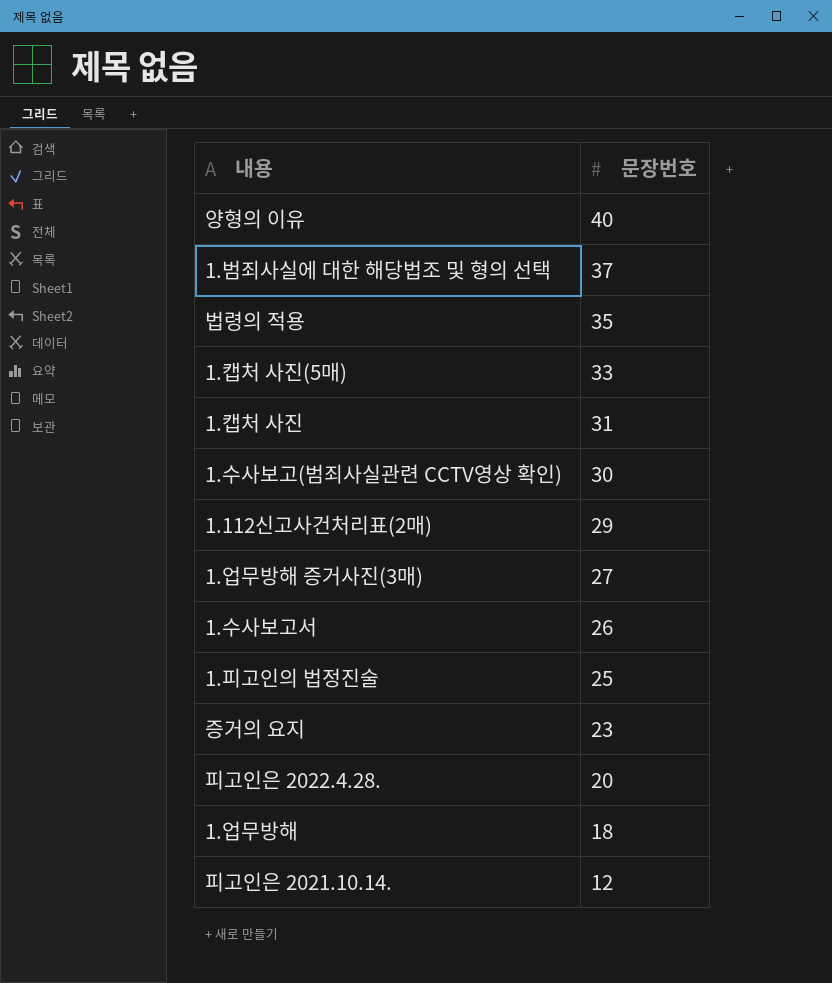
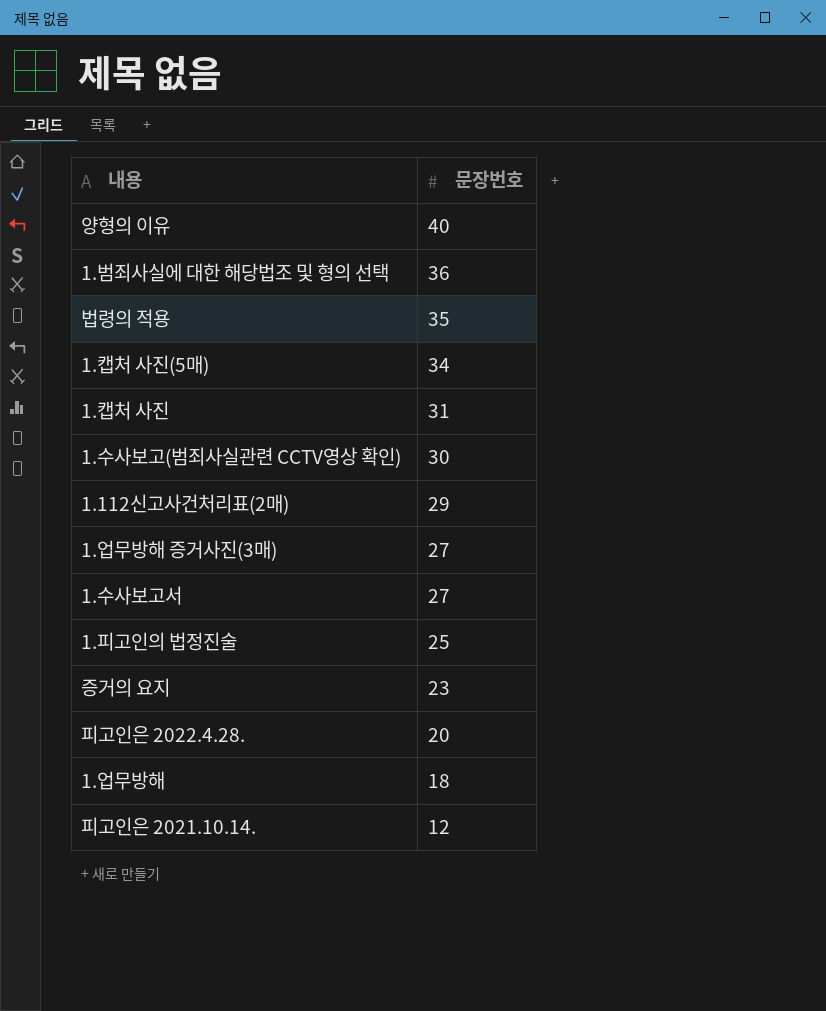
1.범죄사실에 대한 해당법조 및 형의 선택 | 문장번호: 37 -> 36
1.캡처 사진(5매) | 문장번호: 33 -> 34
1.수사보고서 | 문장번호: 26 -> 27

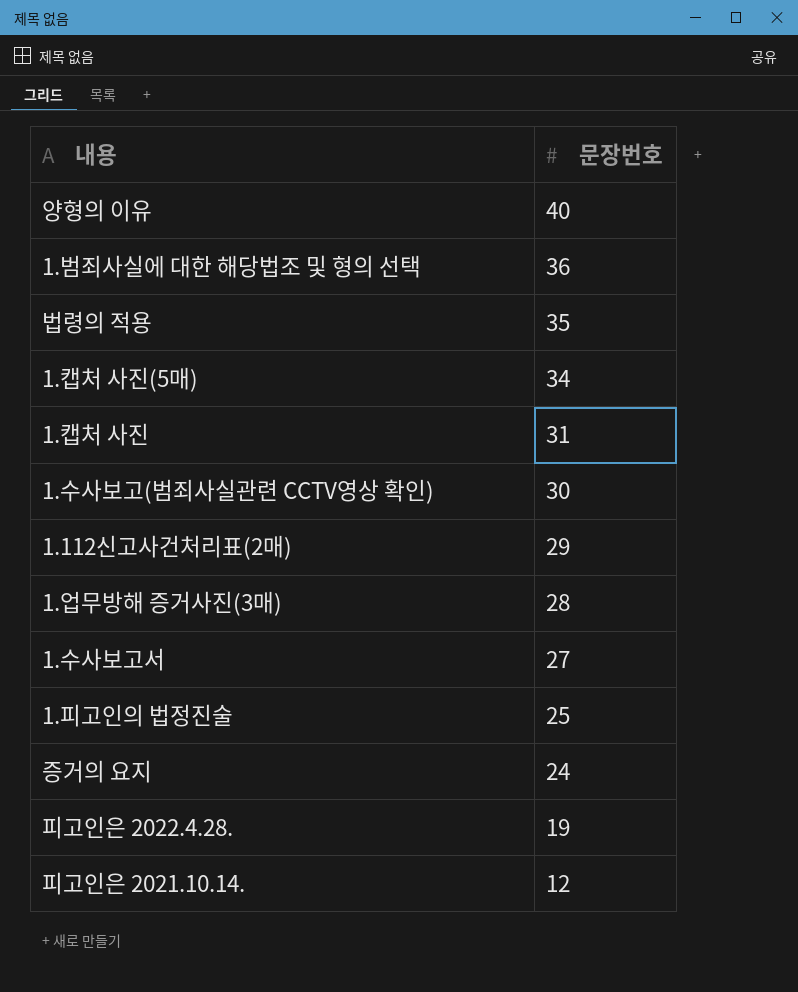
row 1.업무방해: 18 -> none
1.업무방해 증거사진(3매) | 문장번호: 27 -> 28
증거의 요지 | 문장번호: 23 -> 24
피고인은 2022.4.28. | 문장번호: 20 -> 19

